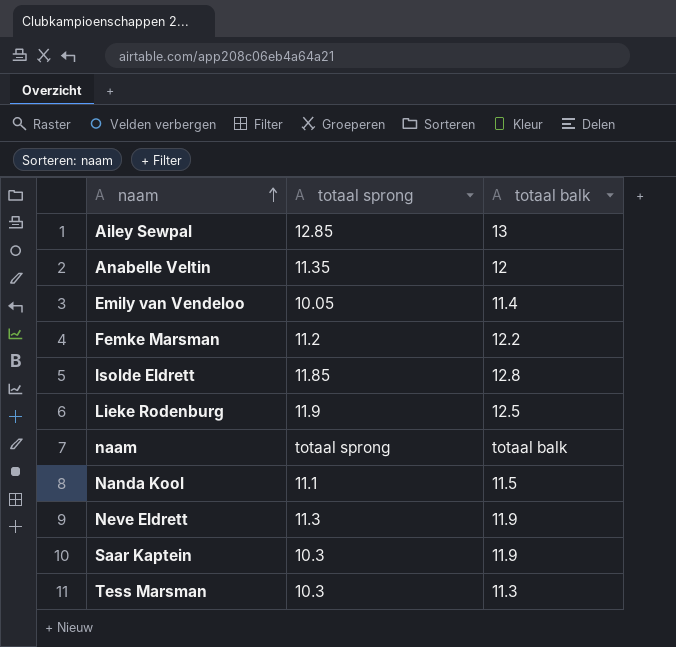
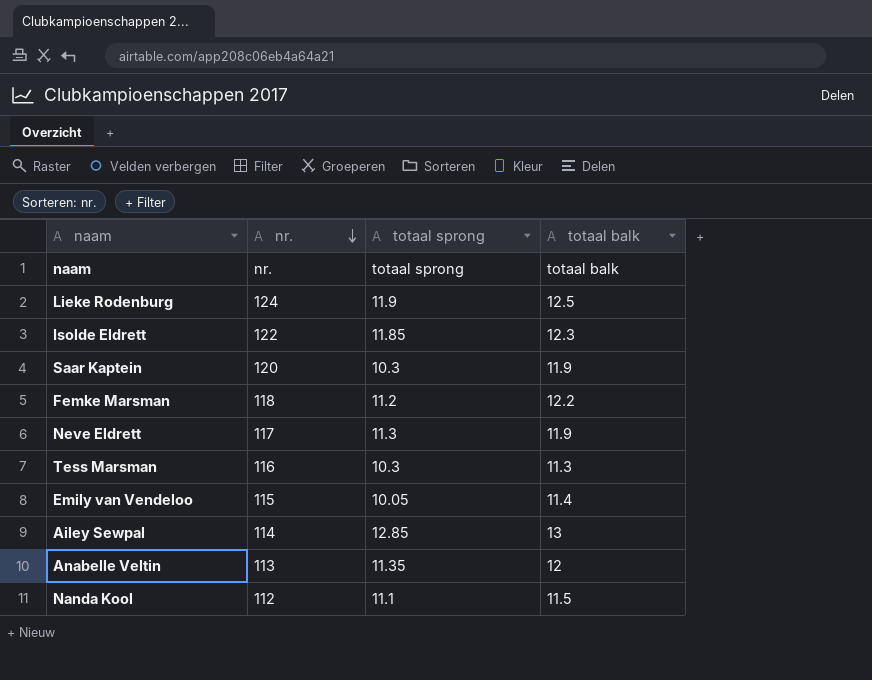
row order: naam ascending -> nr. descending
column nr. | position: none -> 2
Isolde Eldrett | totaal balk: 12.8 -> 12.3

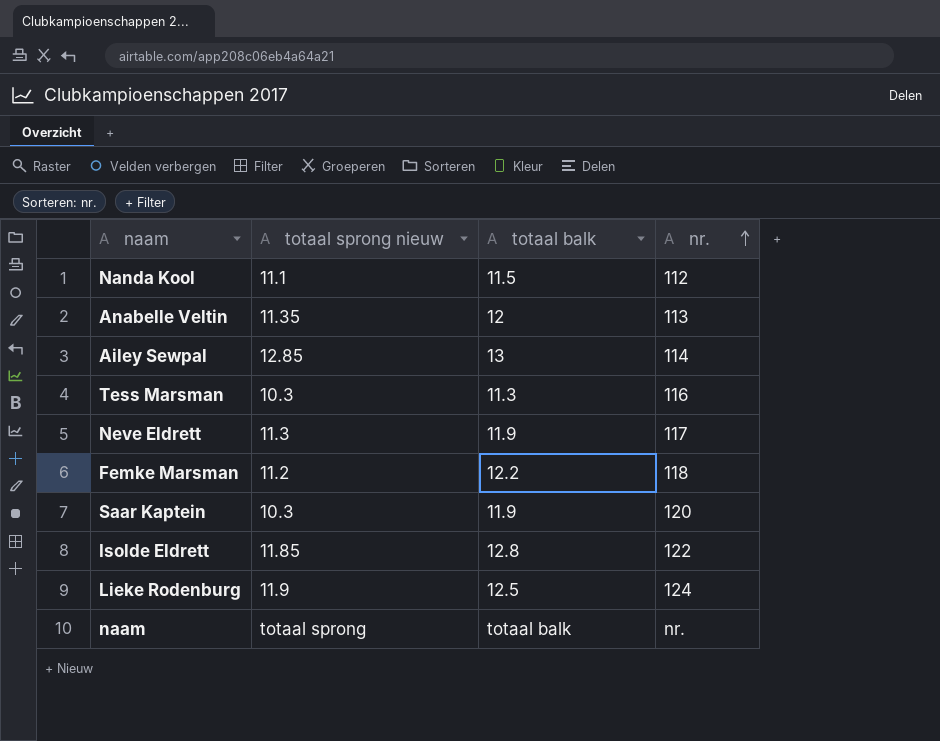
row order: nr. descending -> nr. ascending
column name: totaal sprong -> totaal sprong nieuw
column nr. | position: 2 -> 4
row Emily van Vendeloo: 115 | 10.05 | 11.4 -> none
Isolde Eldrett | totaal balk: 12.3 -> 12.8

